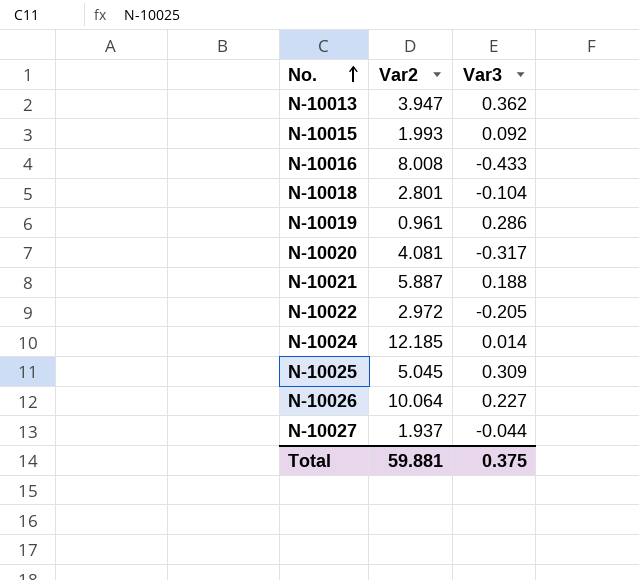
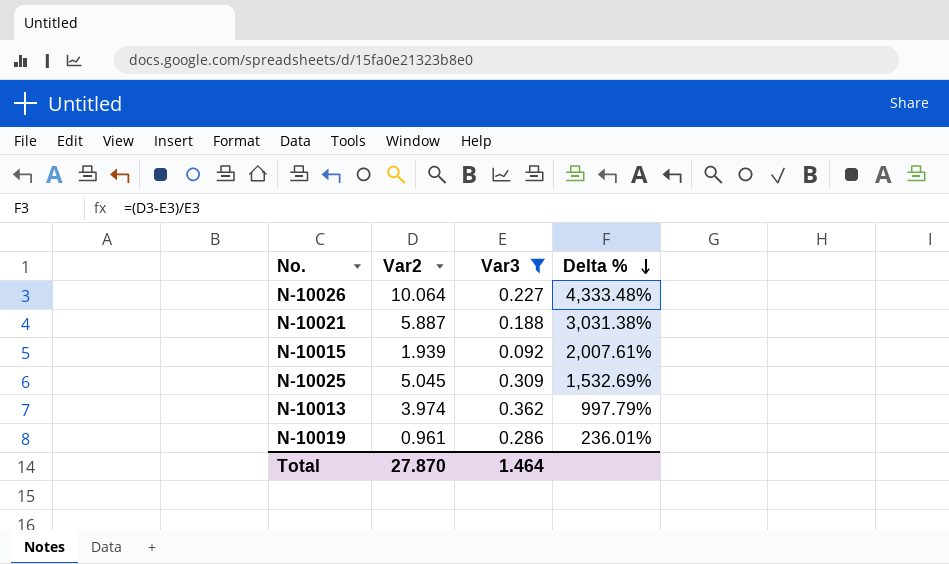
filter: none -> Var3 >= 0.092
row order: No. ascending -> Delta % descending
column Delta % | formula: none -> ([Var2] - [Var3]) / [Var3]
N-10015 | Var2: 1.993 -> 1.939
N-10013 | Var2: 3.947 -> 3.974
Total | Var2: 59.881 -> 27.870
Total | Var3: 0.375 -> 1.464

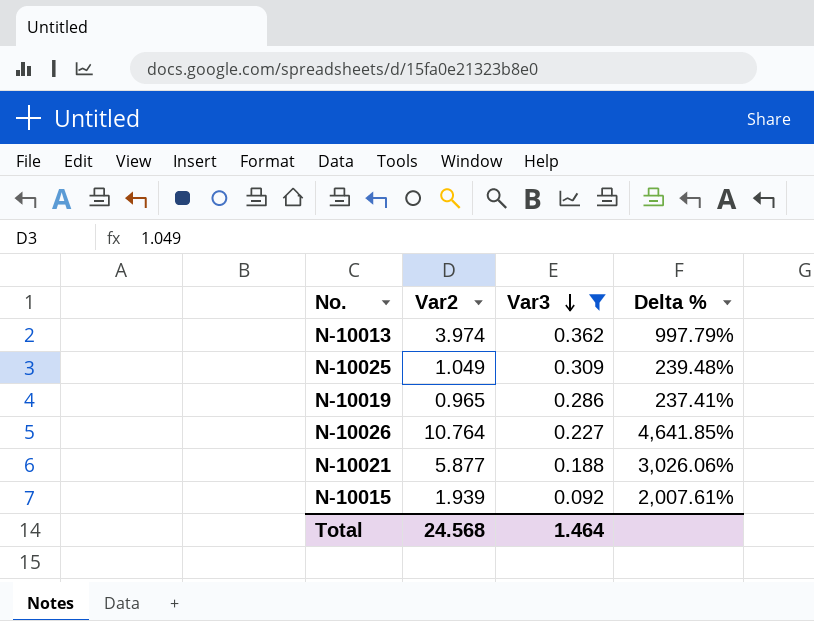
row order: Delta % descending -> Var3 descending
N-10025 | Var2: 5.045 -> 1.049
N-10025 | Delta %: 1,532.69% -> 239.48%
N-10019 | Var2: 0.961 -> 0.965
N-10019 | Delta %: 236.01% -> 237.41%
N-10026 | Var2: 10.064 -> 10.764
N-10026 | Delta %: 4,333.48% -> 4,641.85%
N-10021 | Var2: 5.887 -> 5.877
N-10021 | Delta %: 3,031.38% -> 3,026.06%
Total | Var2: 27.870 -> 24.568

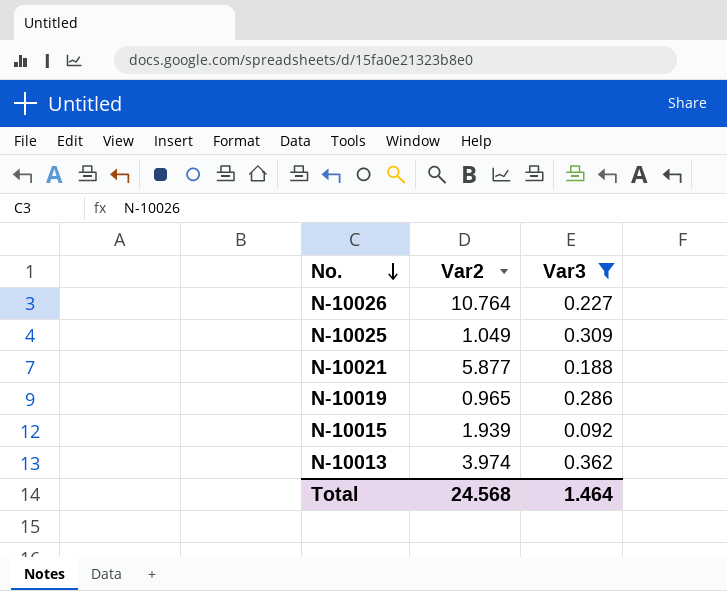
row order: Var3 descending -> No. descending
column Delta % | formula: ([Var2] - [Var3]) / [Var3] -> none

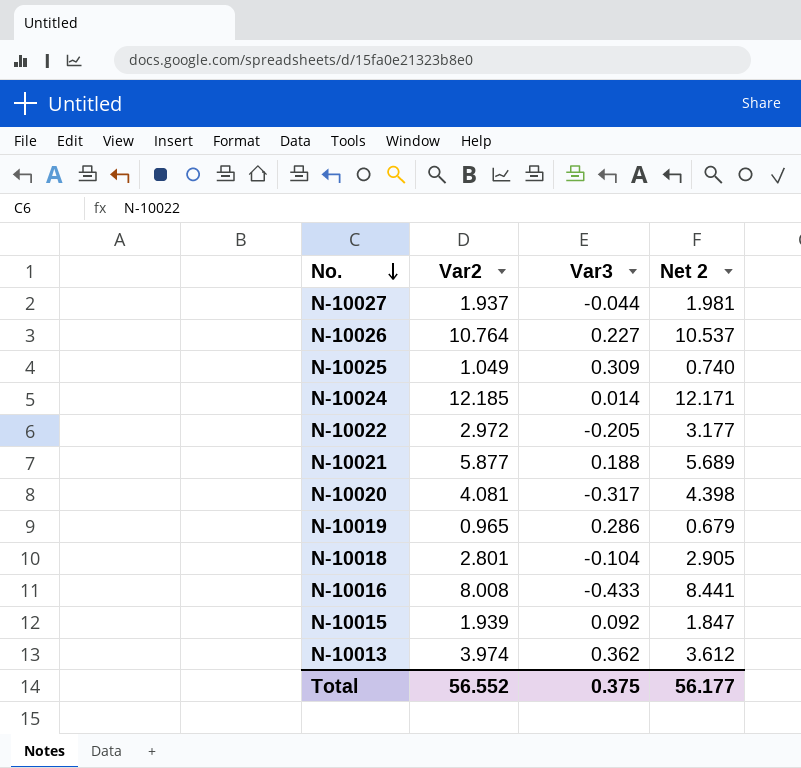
filter: Var3 >= 0.092 -> none
column Net 2 | formula: none -> [Var2] - [Var3]
Total | Var2: 24.568 -> 56.552
Total | Var3: 1.464 -> 0.375

